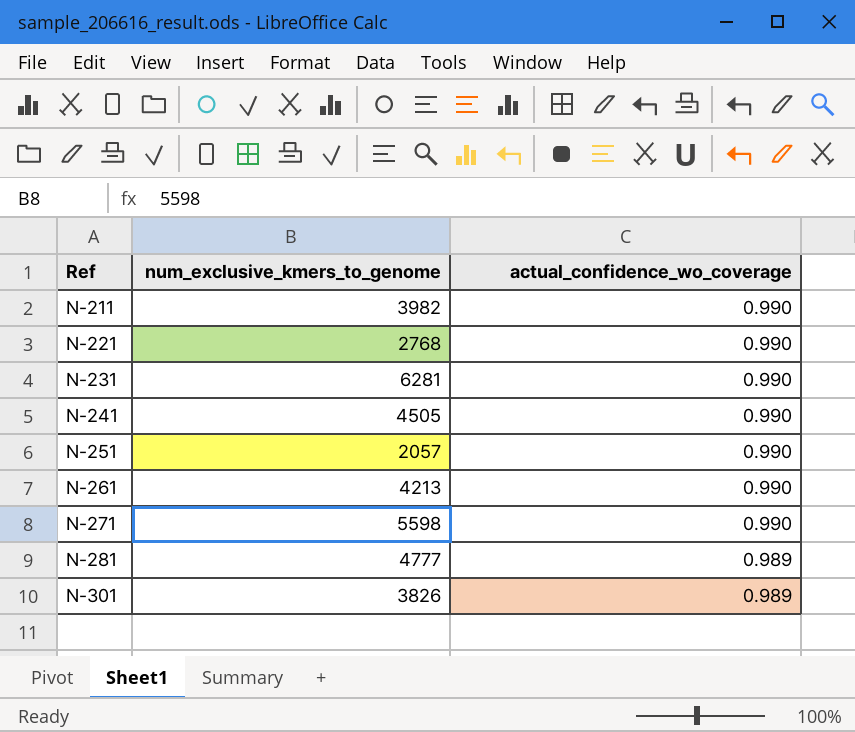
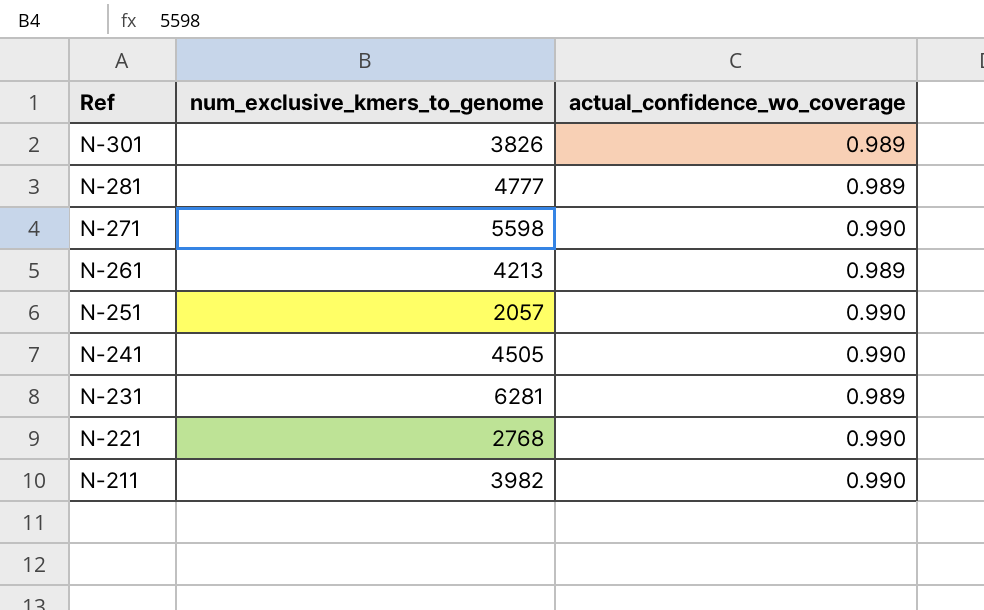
row order: Ref ascending -> Ref descending
N-261 | actual_confidence_wo_coverage: 0.990 -> 0.989
N-231 | actual_confidence_wo_coverage: 0.990 -> 0.989

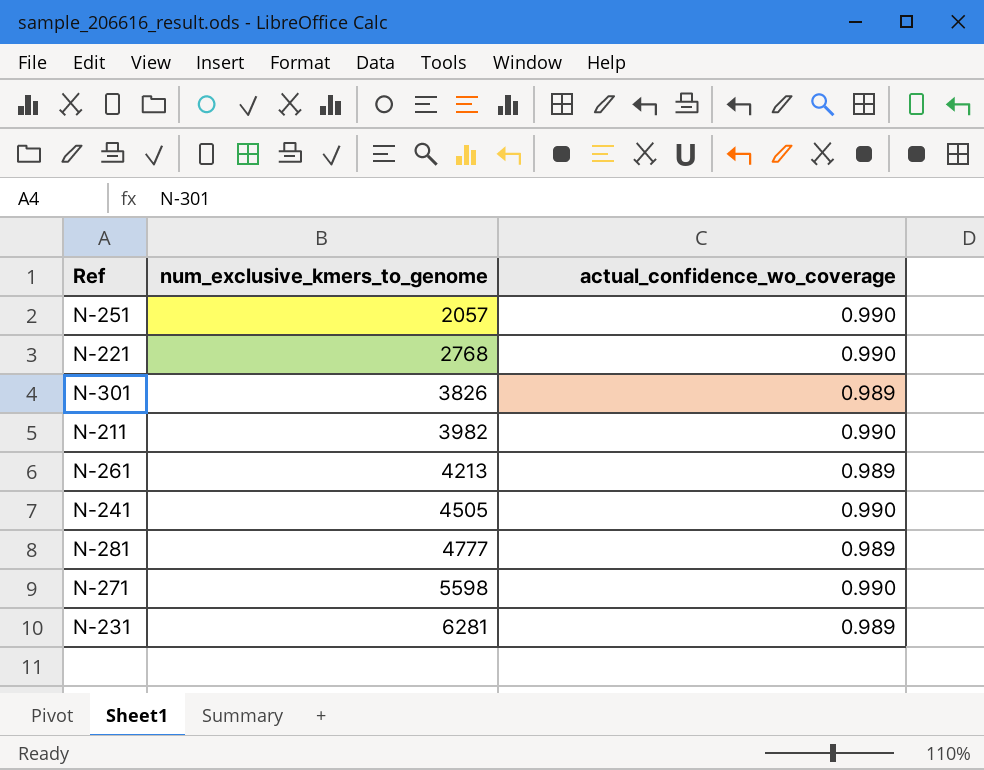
row order: Ref descending -> num_exclusive_kmers_to_genome ascending

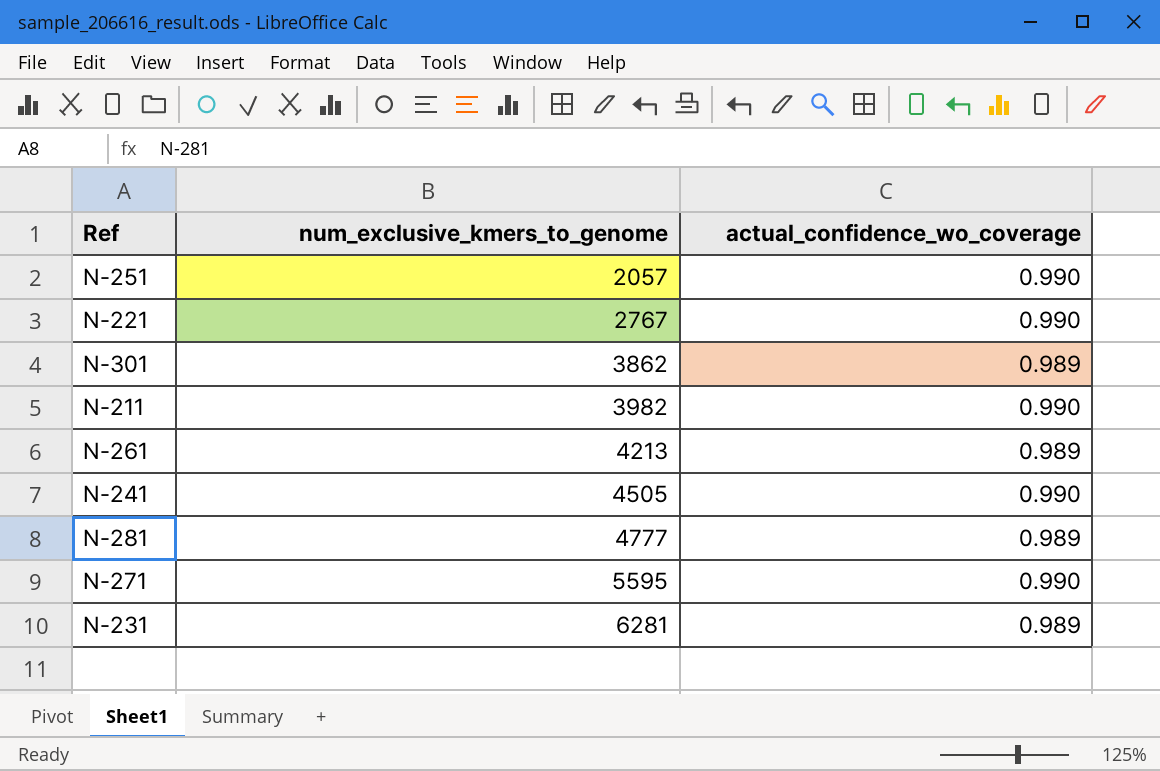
N-221 | num_exclusive_kmers_to_genome: 2768 -> 2767
N-301 | num_exclusive_kmers_to_genome: 3826 -> 3862
N-271 | num_exclusive_kmers_to_genome: 5598 -> 5595

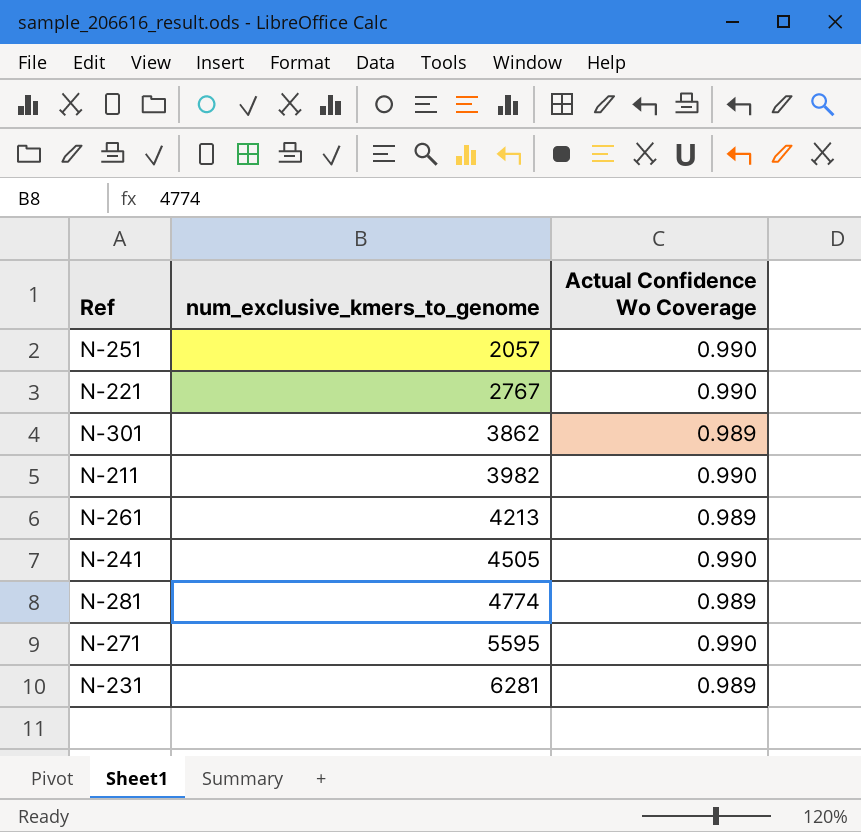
column name: actual_confidence_wo_coverage -> Actual Confidence Wo Coverage
N-281 | num_exclusive_kmers_to_genome: 4777 -> 4774

